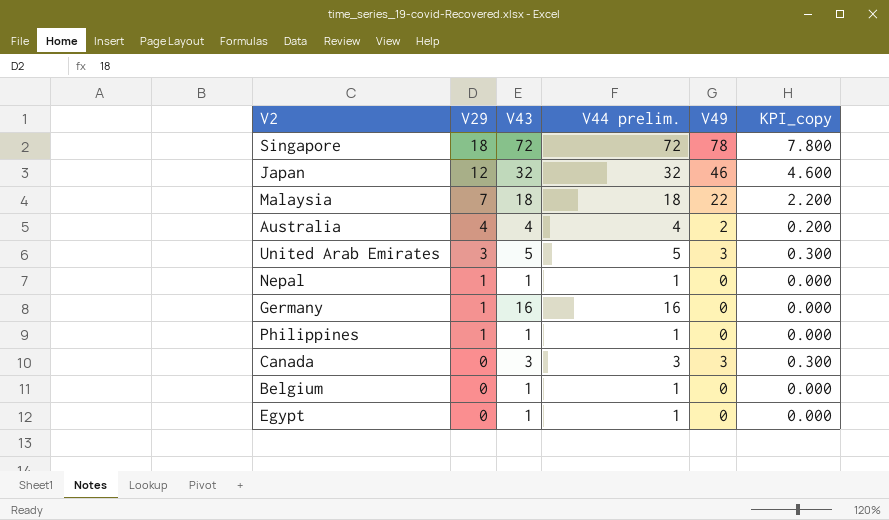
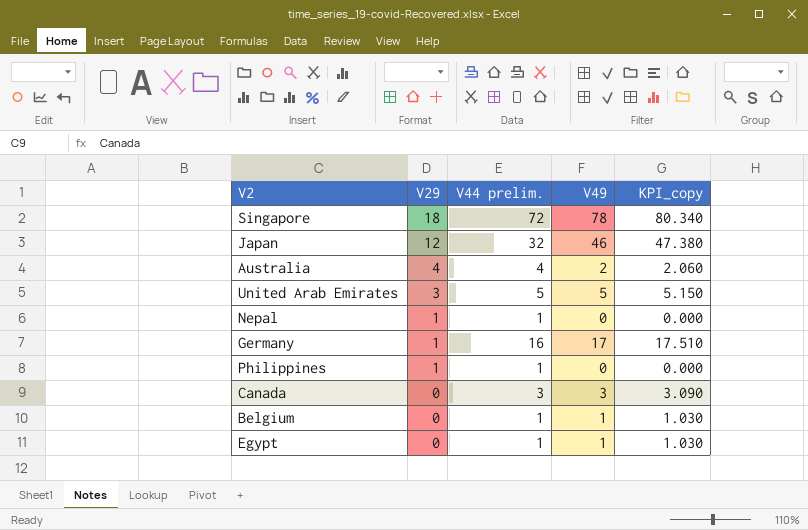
column V43 | position: 3 -> none
column KPI_copy | formula: [V49] * 0.1 -> [V49] * 1.03
row Malaysia: 7 | 18 | 18 | 22 | 2.200 -> none
United Arab Emirates | V49: 3 -> 5
Germany | V49: 0 -> 17
Belgium | V49: 0 -> 1
Egypt | V49: 0 -> 1

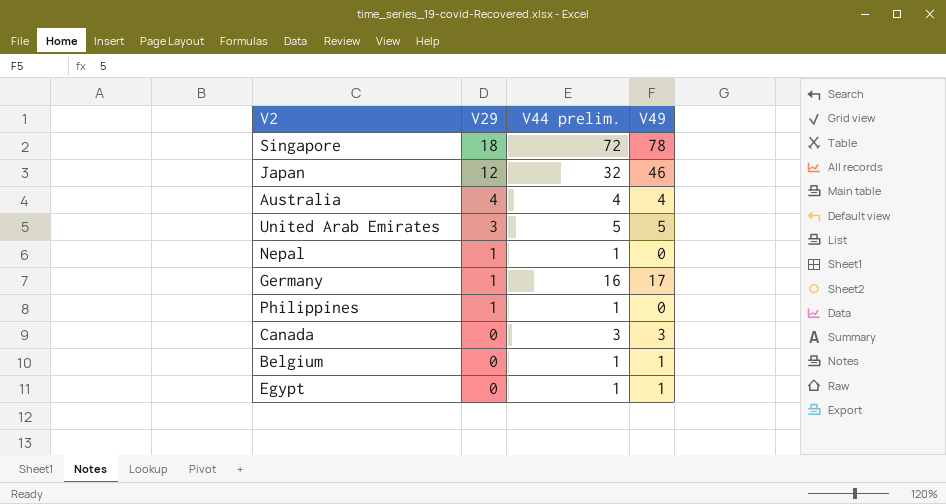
column KPI_copy | formula: [V49] * 1.03 -> none
Australia | V49: 2 -> 4

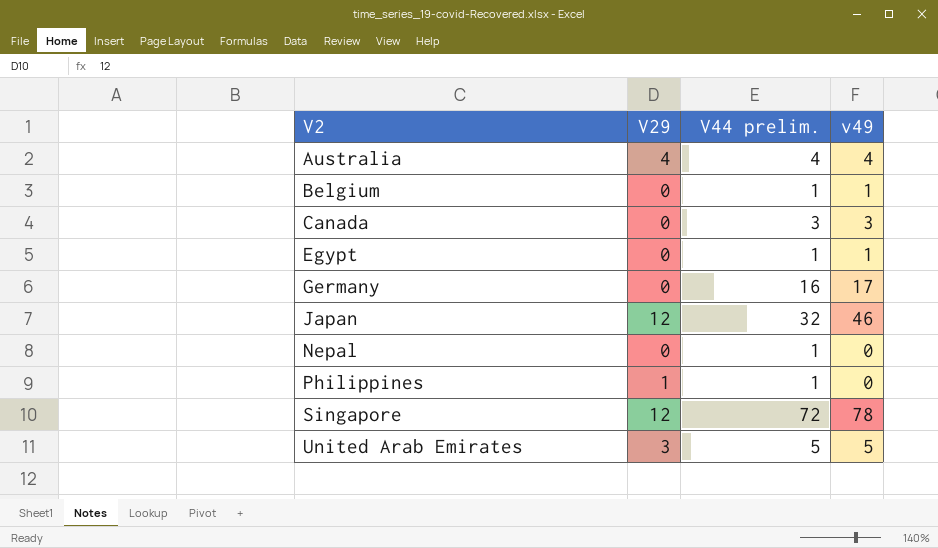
row order: V29 descending -> V2 ascending
column name: V49 -> v49
Germany | V29: 1 -> 0
Nepal | V29: 1 -> 0
Singapore | V29: 18 -> 12

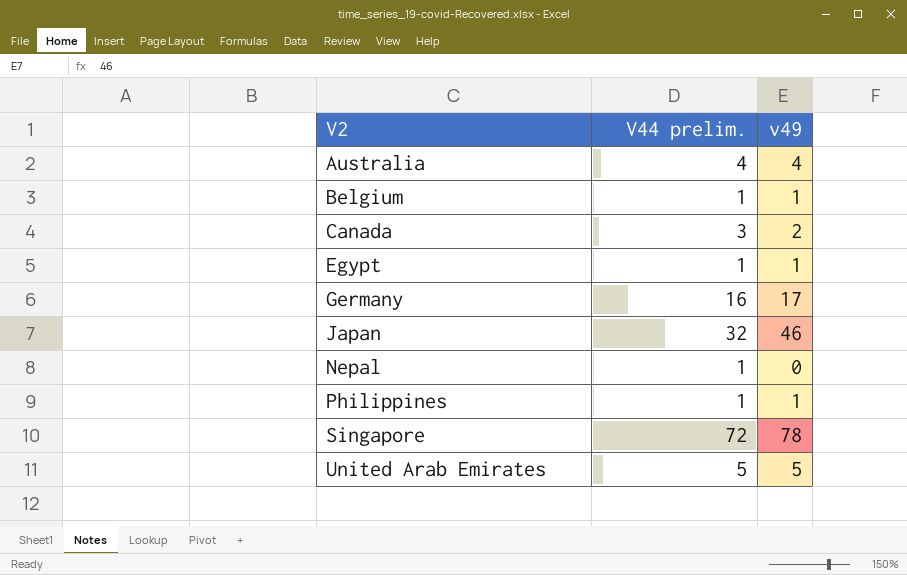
column V29 | position: 2 -> none
Canada | v49: 3 -> 2
Philippines | v49: 0 -> 1

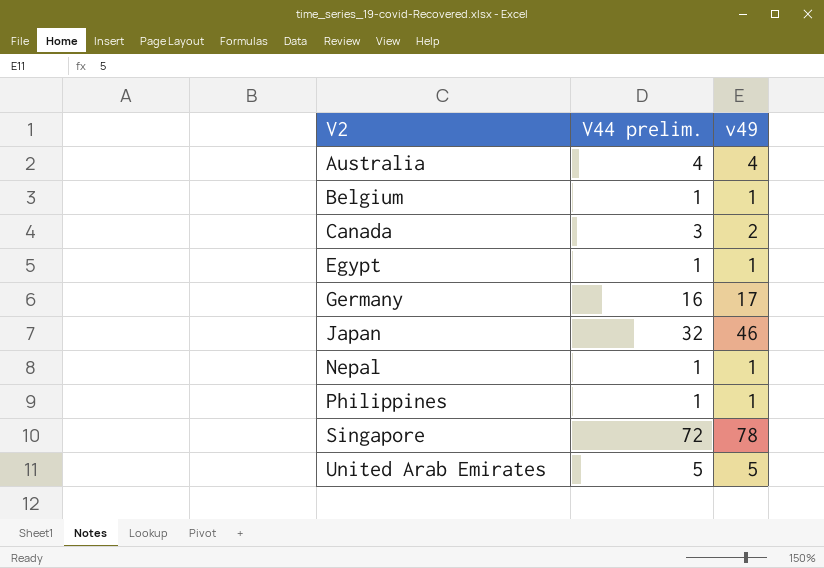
Nepal | v49: 0 -> 1

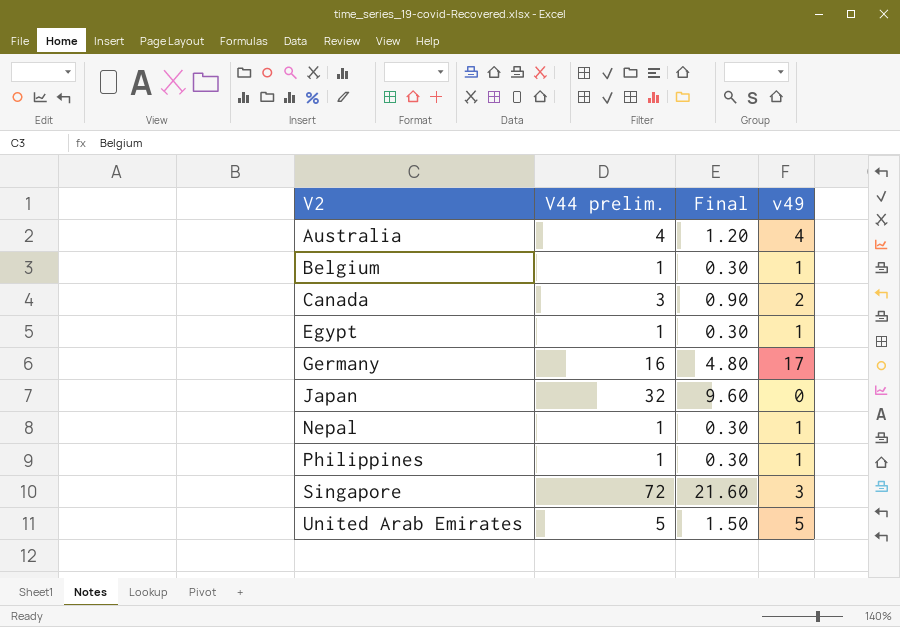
column Final | formula: none -> [V44 prelim.] * 0.3
Japan | v49: 46 -> 0
Singapore | v49: 78 -> 3

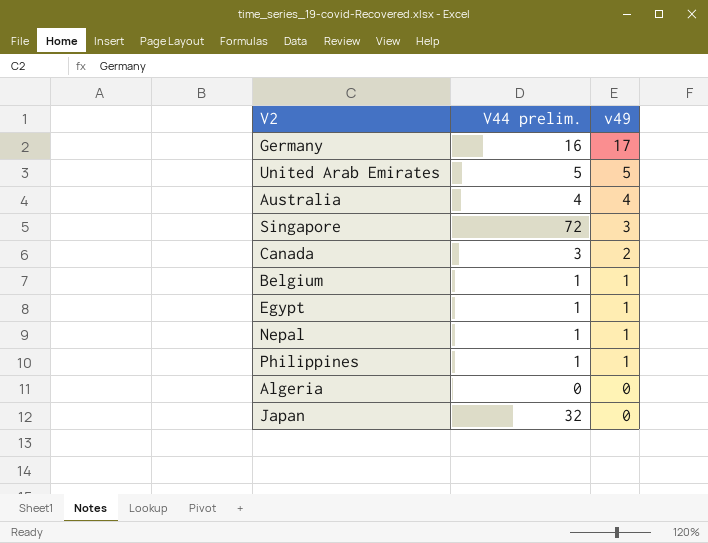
row order: V2 ascending -> v49 descending
column Final | formula: [V44 prelim.] * 0.3 -> none
row Algeria: none -> 0 | 0

